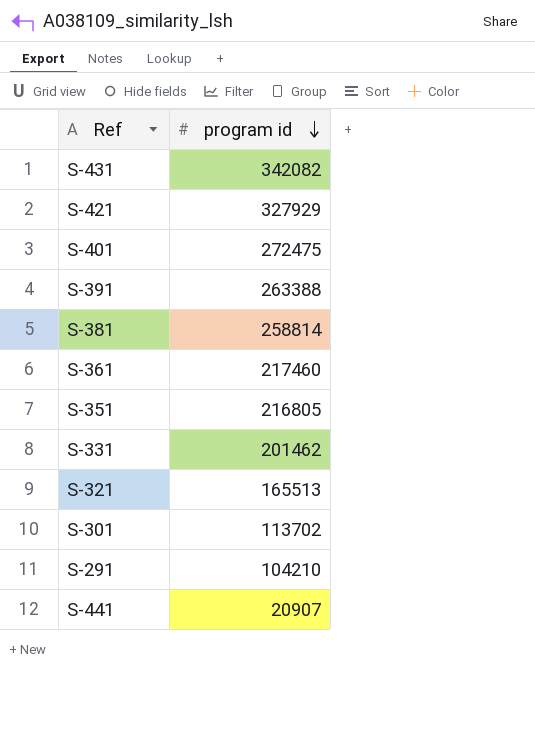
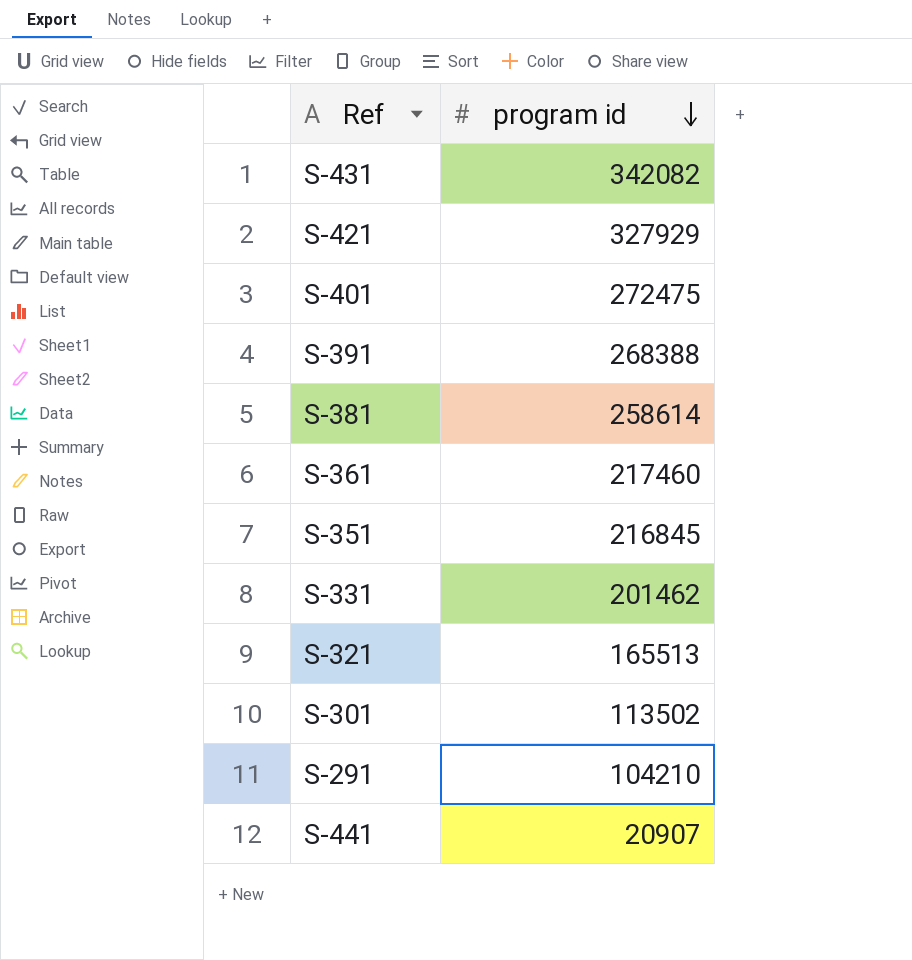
S-391 | program id: 263388 -> 268388
S-381 | program id: 258814 -> 258614
S-351 | program id: 216805 -> 216845
S-301 | program id: 113702 -> 113502

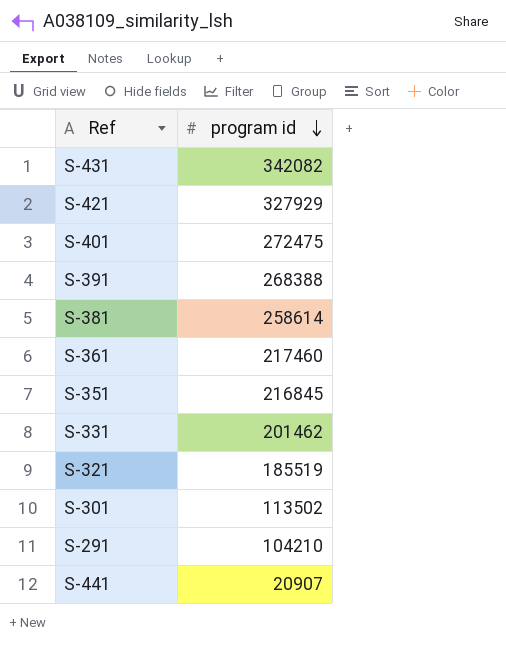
S-321 | program id: 165513 -> 185519

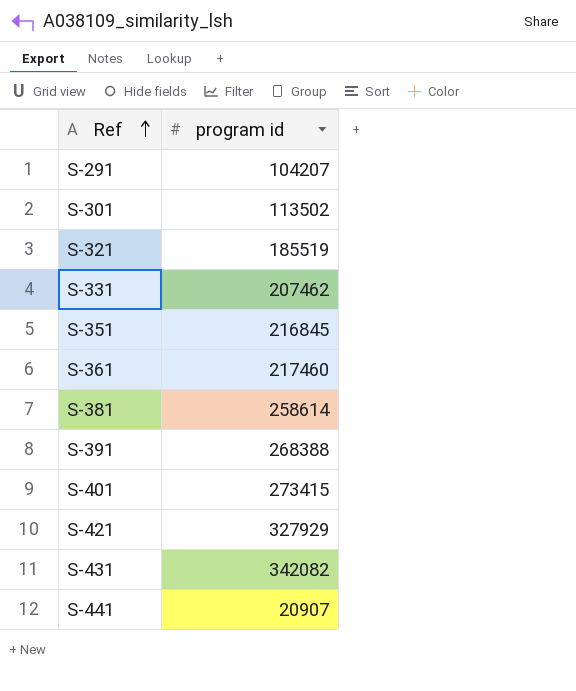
row order: program id descending -> Ref ascending
S-291 | program id: 104210 -> 104207
S-331 | program id: 201462 -> 207462
S-401 | program id: 272475 -> 273415

